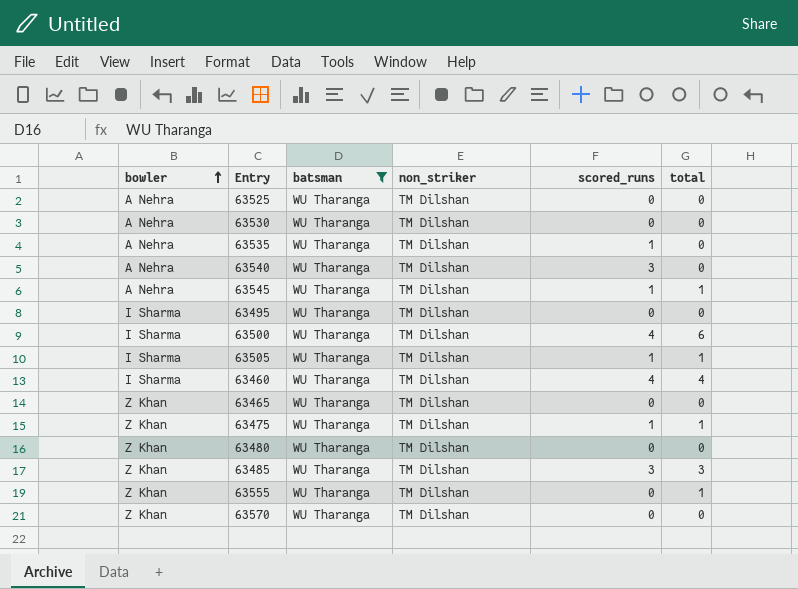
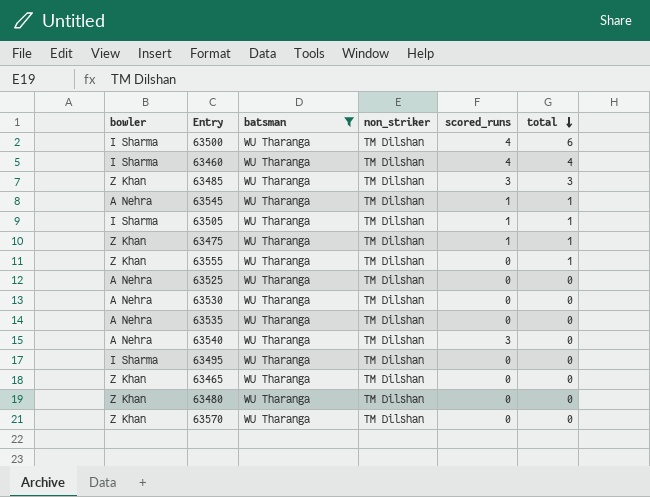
row order: bowler ascending -> total descending
63535 | scored_runs: 1 -> 0

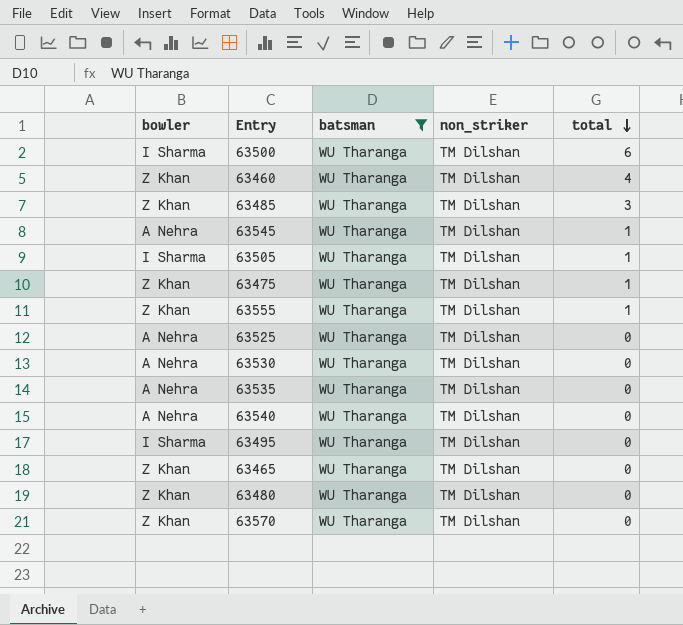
column scored_runs | position: 5 -> none
63460 | bowler: I Sharma -> Z Khan

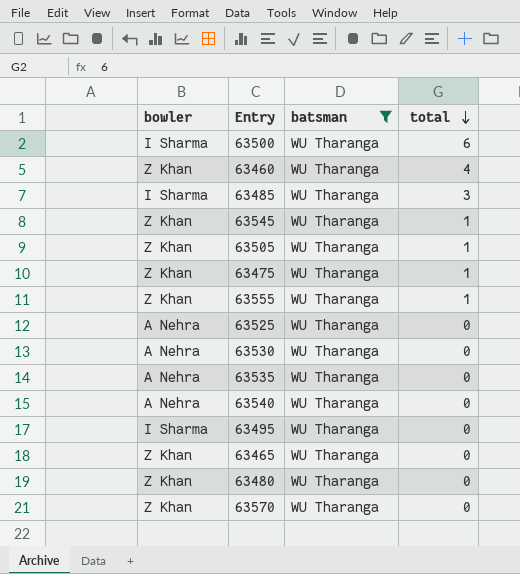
column non_striker | position: 4 -> none
63485 | bowler: Z Khan -> I Sharma
63545 | bowler: A Nehra -> Z Khan
63505 | bowler: I Sharma -> Z Khan

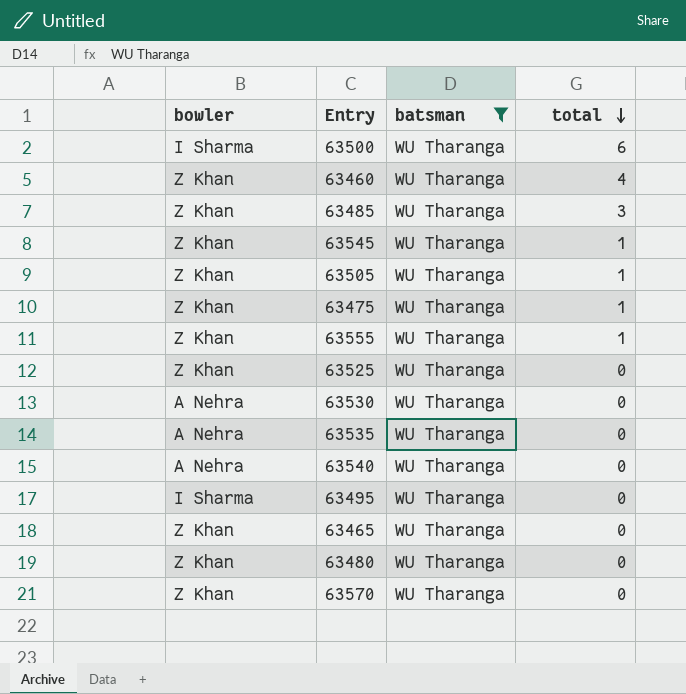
63485 | bowler: I Sharma -> Z Khan
63525 | bowler: A Nehra -> Z Khan

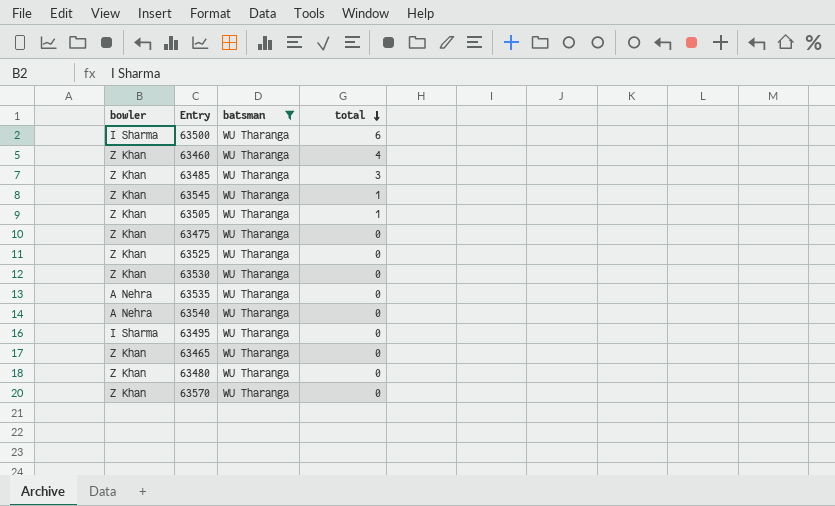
row 63555: Z Khan | WU Tharanga | 1 -> none
63475 | total: 1 -> 0
63530 | bowler: A Nehra -> Z Khan

